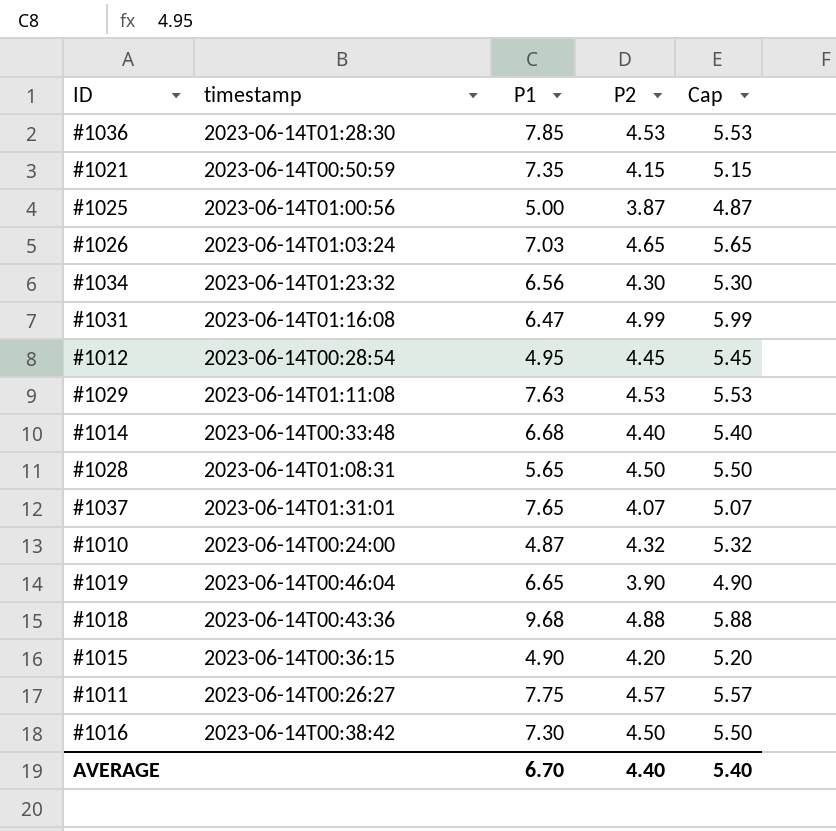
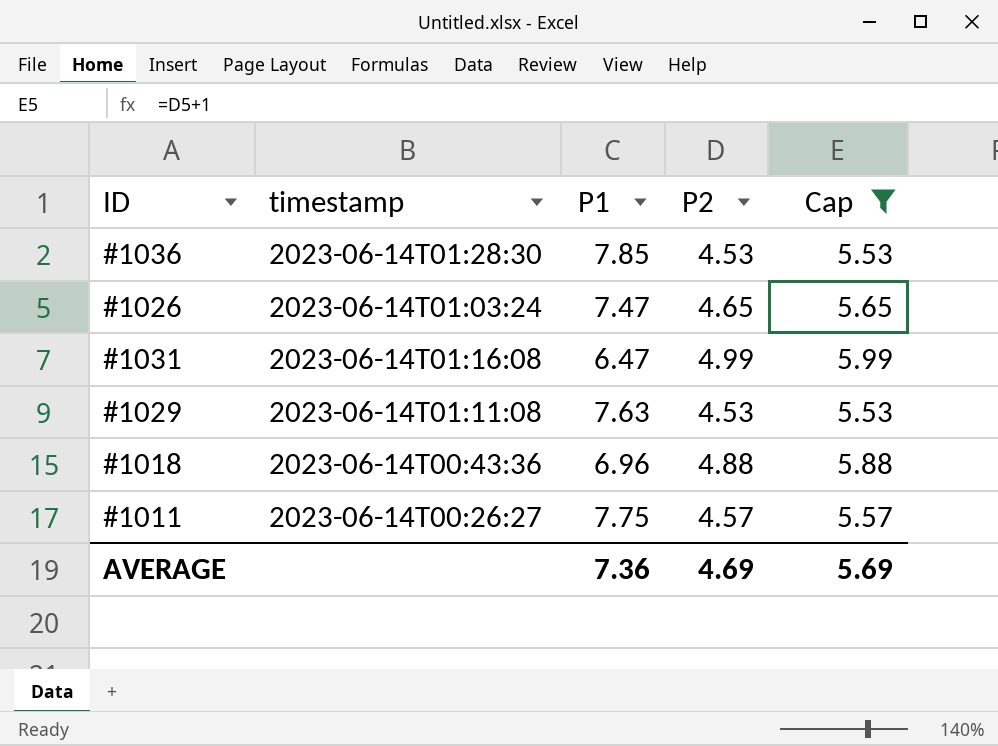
filter: none -> Cap >= 5.53
#1026 | P1: 7.03 -> 7.47
#1018 | P1: 9.68 -> 6.96
AVERAGE | P1: 6.70 -> 7.36
AVERAGE | P2: 4.40 -> 4.69
AVERAGE | Cap: 5.40 -> 5.69

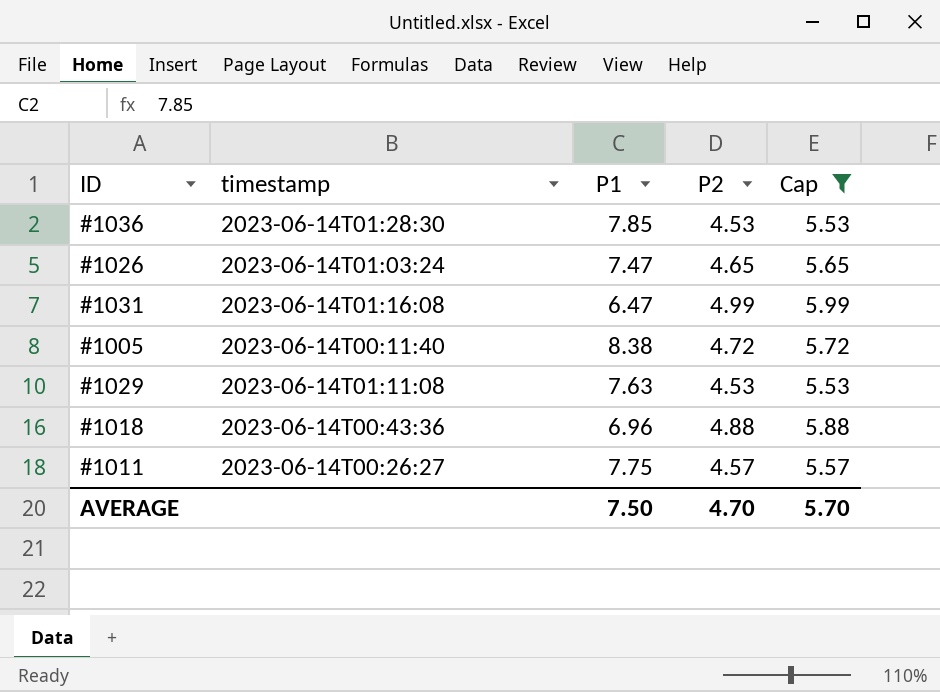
row #1005: none -> 2023-06-14T00:11:40 | 8.38 | 4.72 | 5.72
AVERAGE | P1: 7.36 -> 7.50
AVERAGE | P2: 4.69 -> 4.70
AVERAGE | Cap: 5.69 -> 5.70

